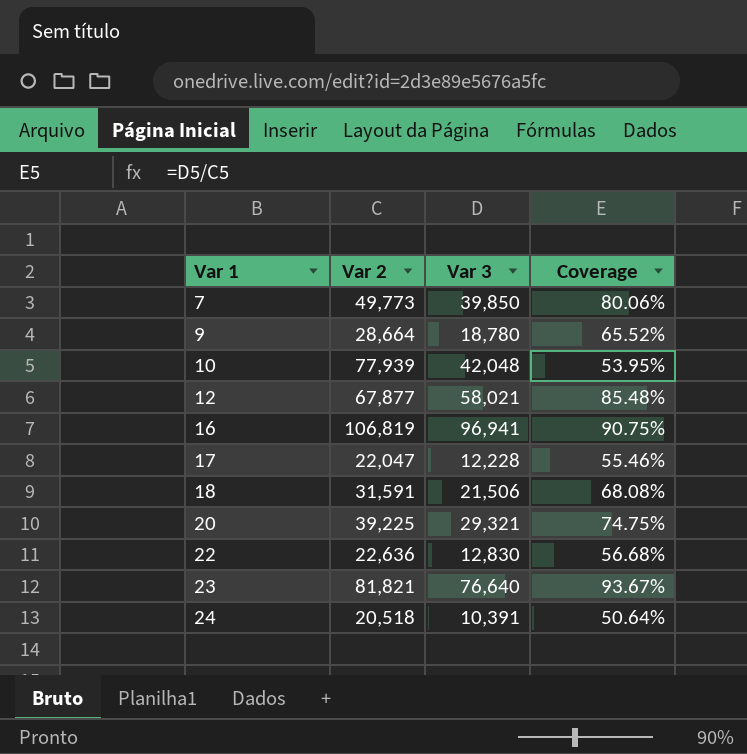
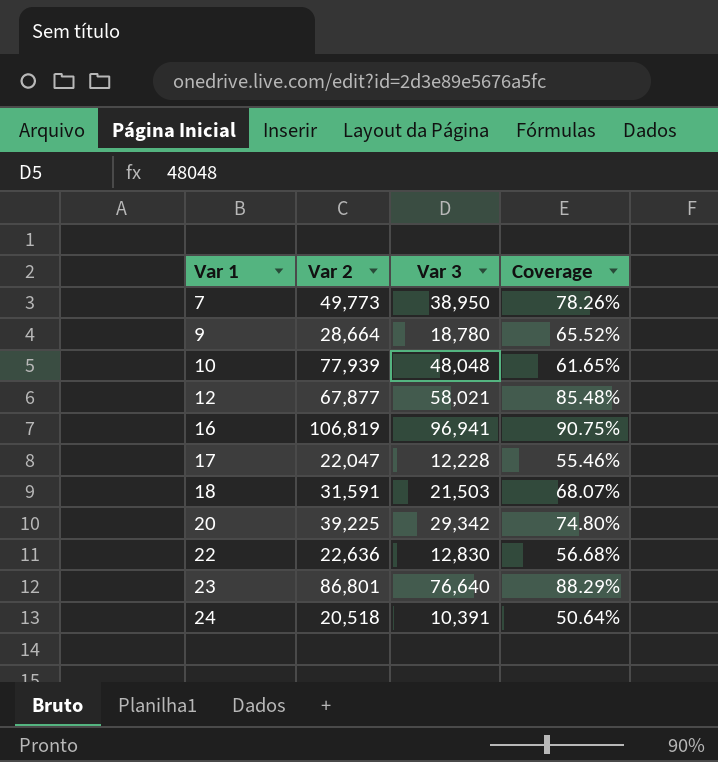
7 | Var 3: 39,850 -> 38,950
7 | Coverage: 80.06% -> 78.26%
10 | Var 3: 42,048 -> 48,048
10 | Coverage: 53.95% -> 61.65%
18 | Var 3: 21,506 -> 21,503
18 | Coverage: 68.08% -> 68.07%
20 | Var 3: 29,321 -> 29,342
20 | Coverage: 74.75% -> 74.80%
23 | Var 2: 81,821 -> 86,801
23 | Coverage: 93.67% -> 88.29%

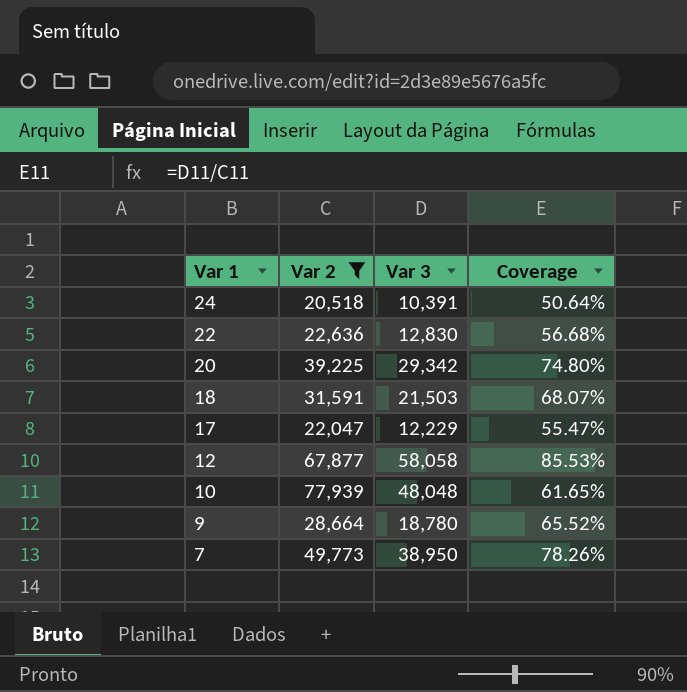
filter: none -> Var 2 <= 77,939
row order: Var 1 ascending -> Var 1 descending
17 | Var 3: 12,228 -> 12,229
17 | Coverage: 55.46% -> 55.47%
12 | Var 3: 58,021 -> 58,058
12 | Coverage: 85.48% -> 85.53%

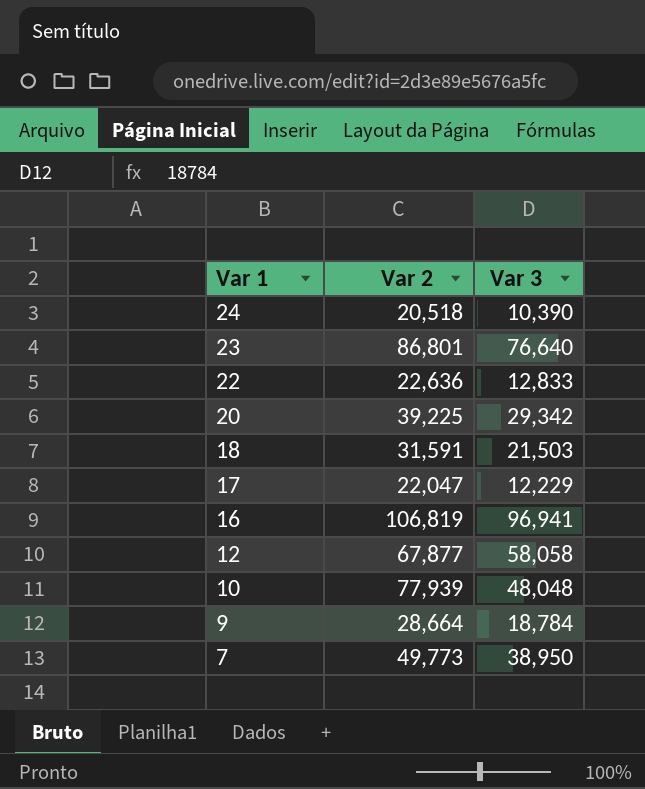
filter: Var 2 <= 77,939 -> none
column Coverage | formula: [Var 3] / [Var 2] -> none
24 | Var 3: 10,391 -> 10,390
22 | Var 3: 12,830 -> 12,833
9 | Var 3: 18,780 -> 18,784

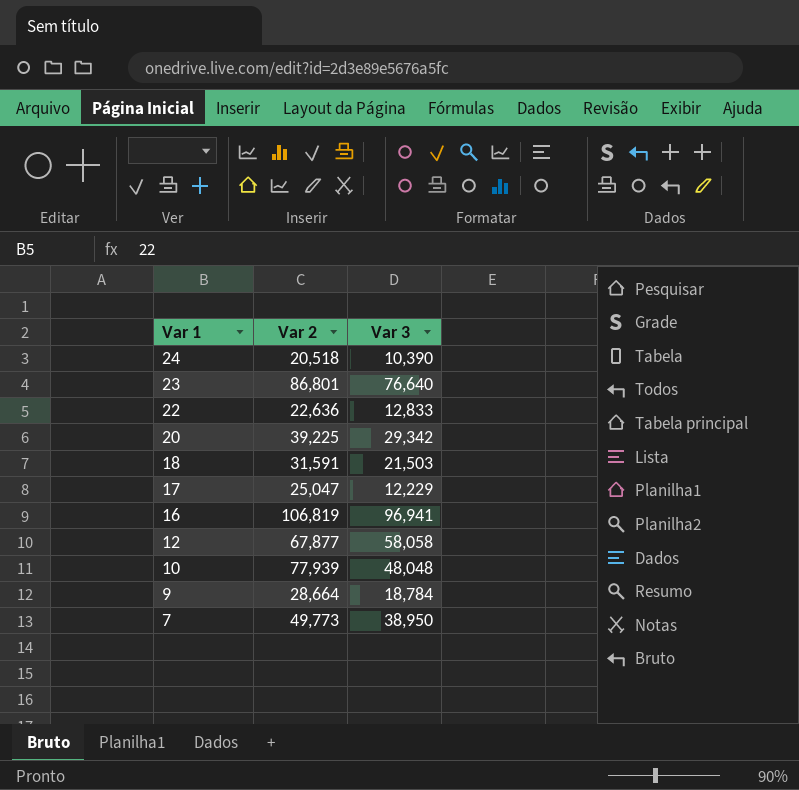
17 | Var 2: 22,047 -> 25,047

